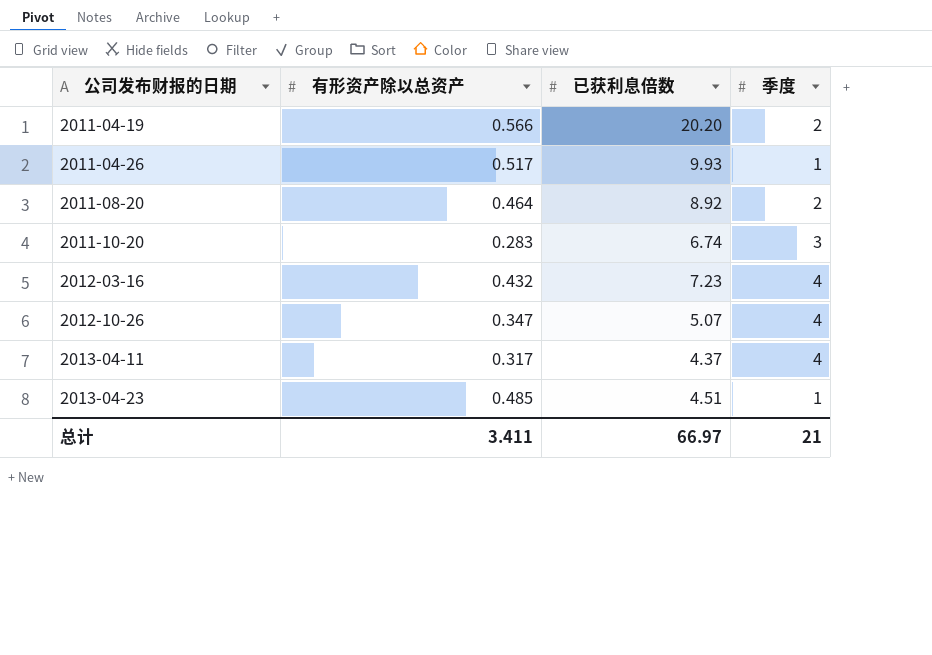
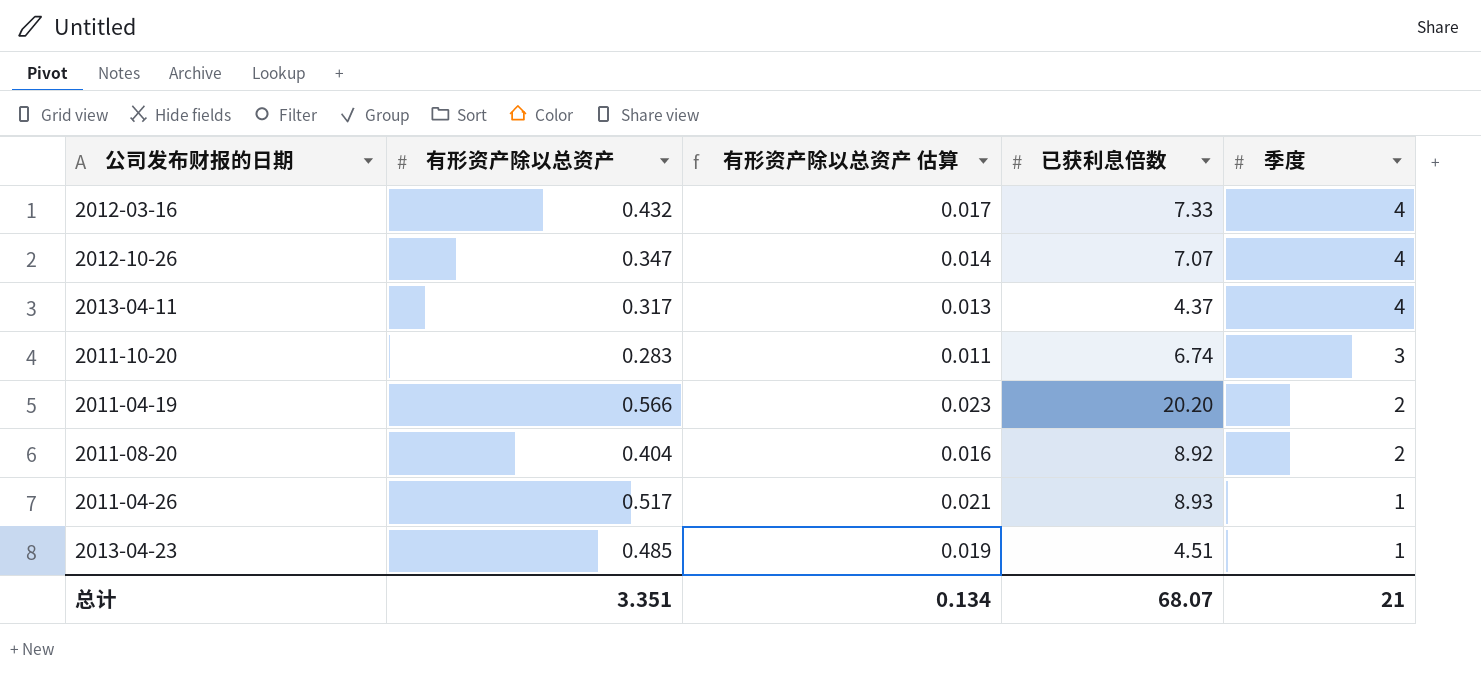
row order: 公司发布财报的日期 ascending -> 季度 descending
column 有形资产除以总资产 估算 | formula: none -> [有形资产除以总资产] * 0.04
2012-03-16 | 已获利息倍数: 7.23 -> 7.33
2012-10-26 | 已获利息倍数: 5.07 -> 7.07
2011-08-20 | 有形资产除以总资产: 0.464 -> 0.404
2011-04-26 | 已获利息倍数: 9.93 -> 8.93
总计 | 有形资产除以总资产: 3.411 -> 3.351
总计 | 已获利息倍数: 66.97 -> 68.07

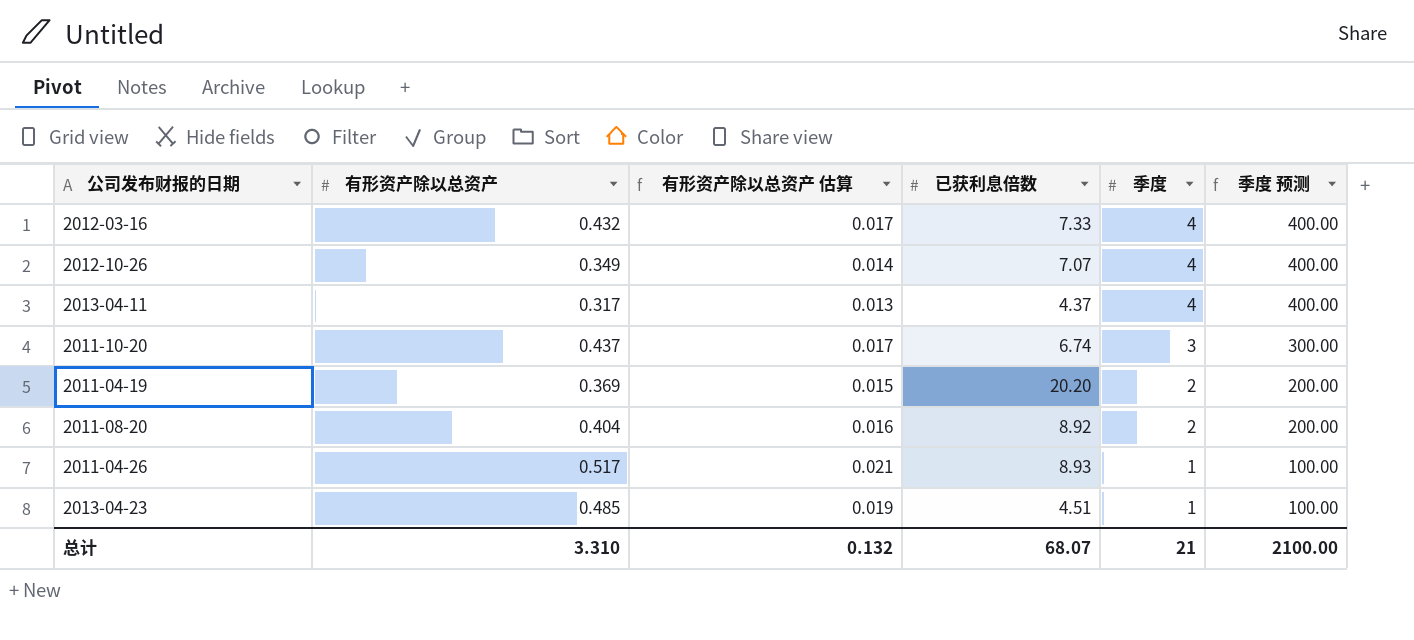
column 季度 预测 | formula: none -> [季度] * 100
2012-10-26 | 有形资产除以总资产: 0.347 -> 0.349
2011-10-20 | 有形资产除以总资产: 0.283 -> 0.437
2011-10-20 | 有形资产除以总资产 估算: 0.011 -> 0.017
2011-04-19 | 有形资产除以总资产: 0.566 -> 0.369
2011-04-19 | 有形资产除以总资产 估算: 0.023 -> 0.015
总计 | 有形资产除以总资产: 3.351 -> 3.310
总计 | 有形资产除以总资产 估算: 0.134 -> 0.132

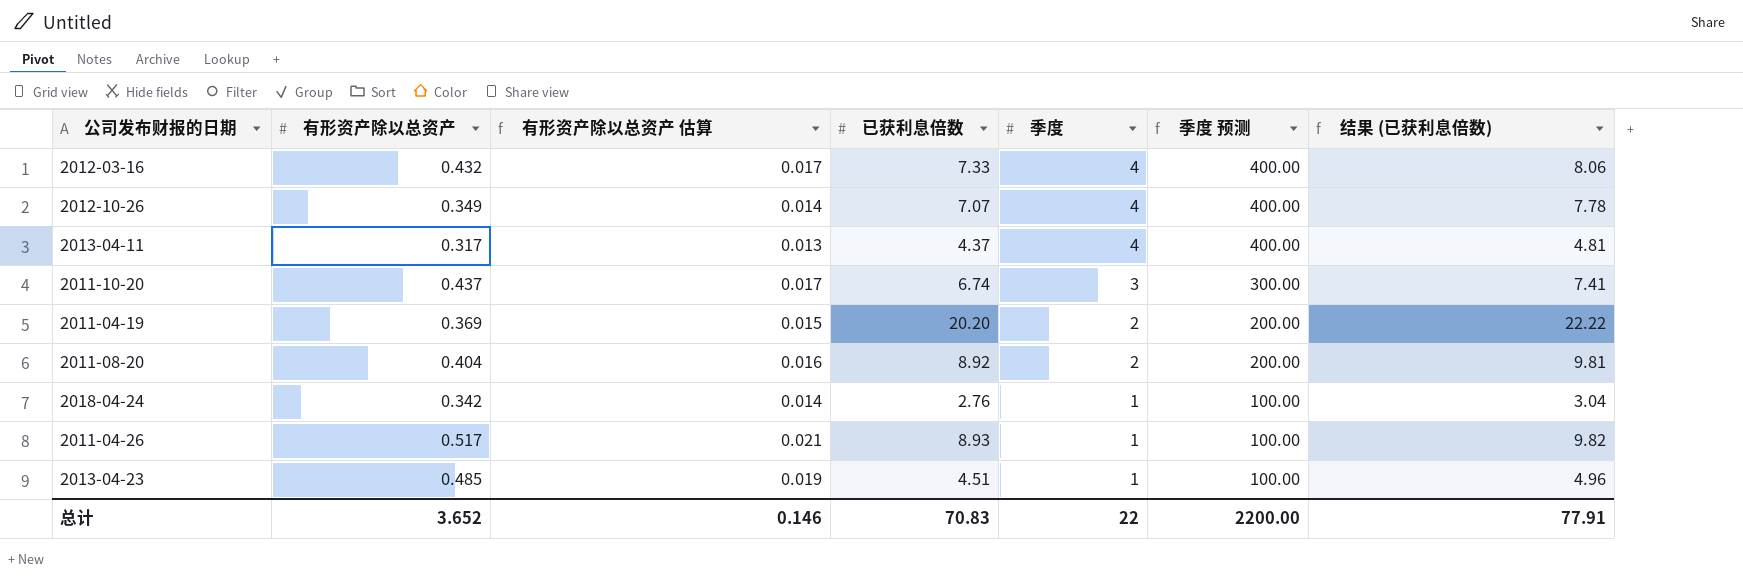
column 结果 (已获利息倍数) | formula: none -> [已获利息倍数] * 1.1
row 2018-04-24: none -> 0.342 | 0.014 | 2.76 | 1 | 100.00 | 3.04
总计 | 有形资产除以总资产: 3.310 -> 3.652
总计 | 有形资产除以总资产 估算: 0.132 -> 0.146
总计 | 已获利息倍数: 68.07 -> 70.83
总计 | 季度: 21 -> 22
总计 | 季度 预测: 2100.00 -> 2200.00

